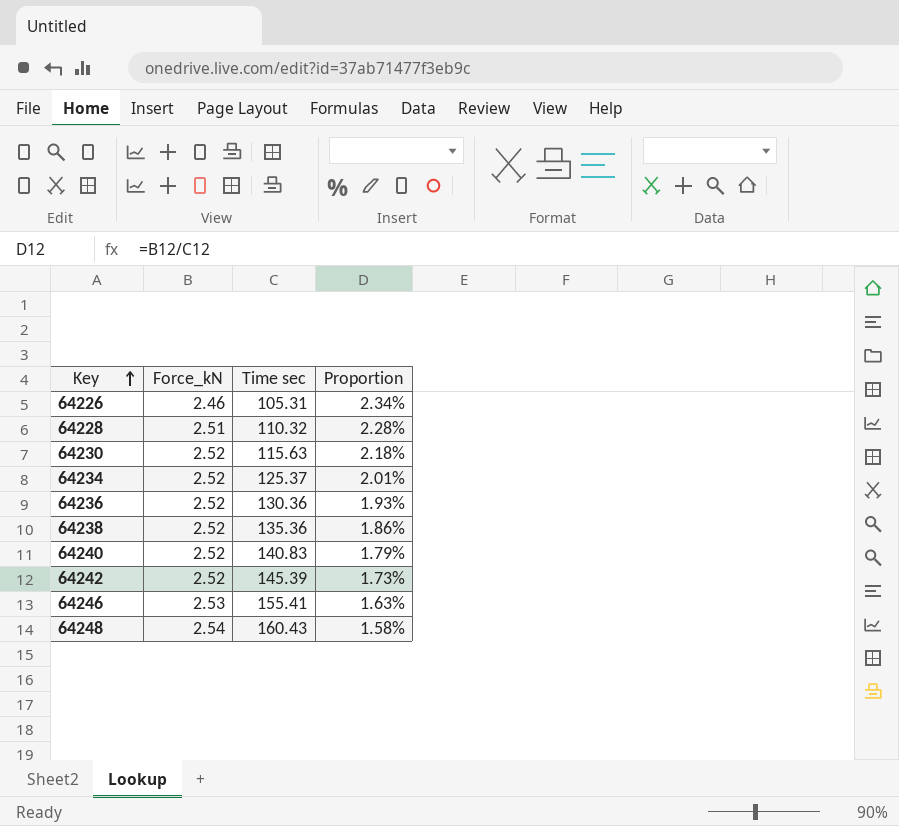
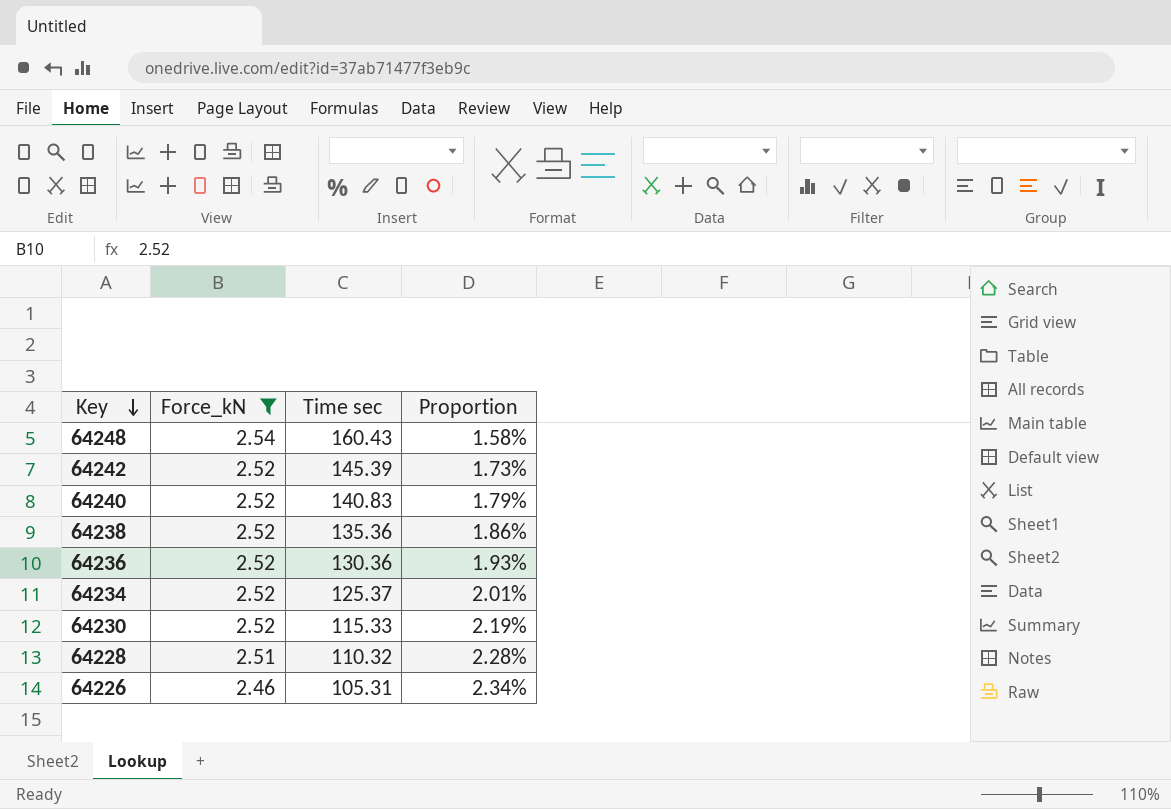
filter: none -> Force_kN != 2.53
row order: Key ascending -> Key descending
64230 | Time sec: 115.63 -> 115.33
64230 | Proportion: 2.18% -> 2.19%

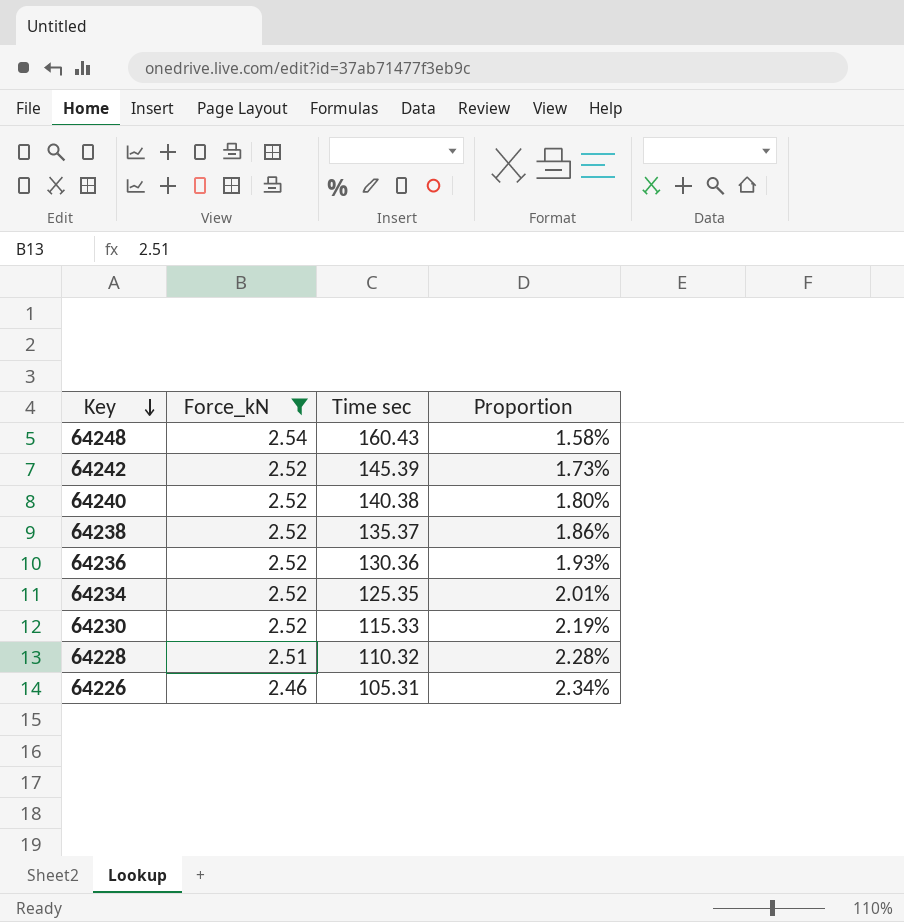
64240 | Time sec: 140.83 -> 140.38
64240 | Proportion: 1.79% -> 1.80%
64238 | Time sec: 135.36 -> 135.37
64234 | Time sec: 125.37 -> 125.35

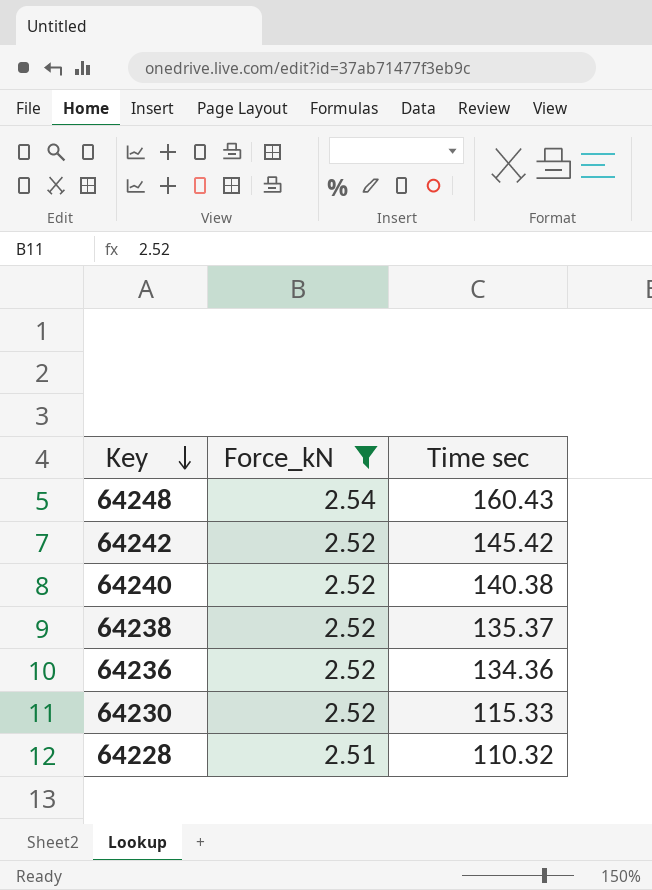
column Proportion | formula: [Force_kN] / [Time sec] -> none
row 64234: 2.52 | 125.35 | 2.01% -> none
row 64226: 2.46 | 105.31 | 2.34% -> none
64242 | Time sec: 145.39 -> 145.42
64236 | Time sec: 130.36 -> 134.36

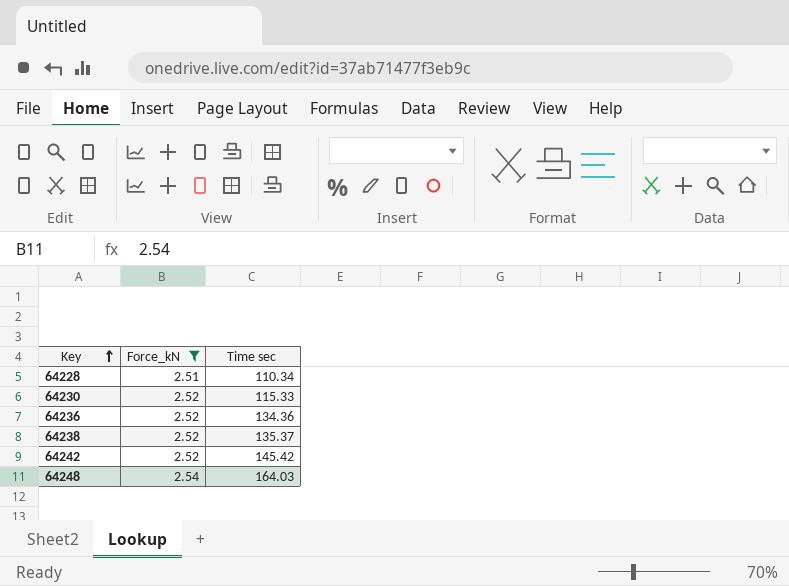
row order: Key descending -> Key ascending
row 64240: 2.52 | 140.38 -> none
64228 | Time sec: 110.32 -> 110.34
64248 | Time sec: 160.43 -> 164.03

